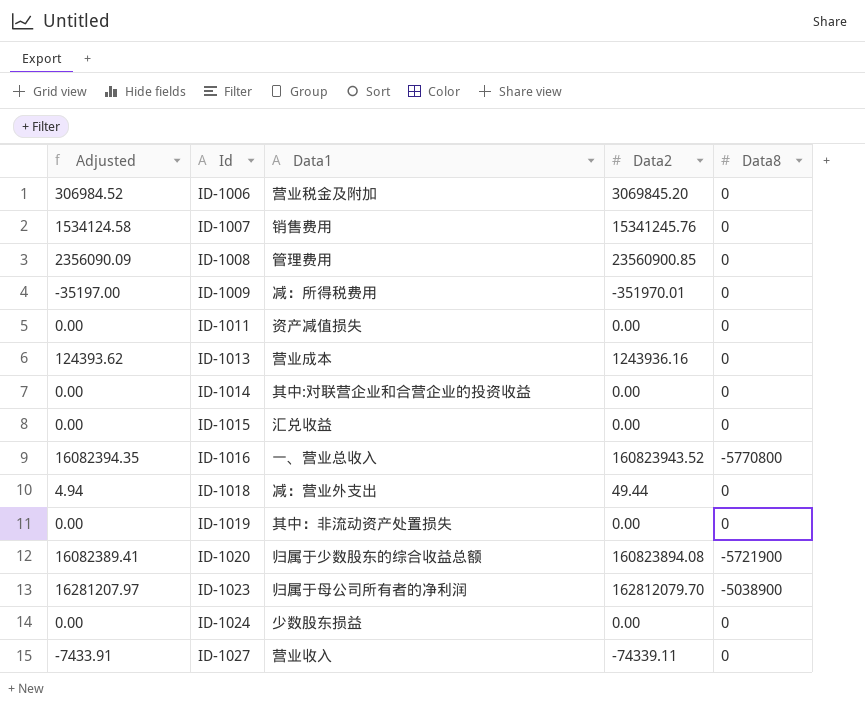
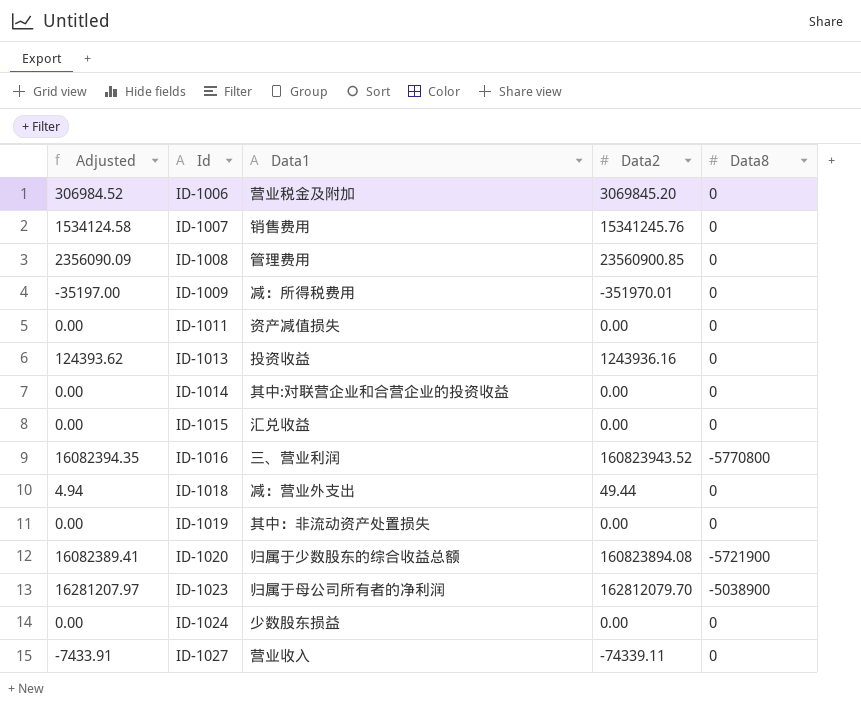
ID-1013 | Data1: 营业成本 -> 投资收益
ID-1016 | Data1: 一、营业总收入 -> 三、营业利润

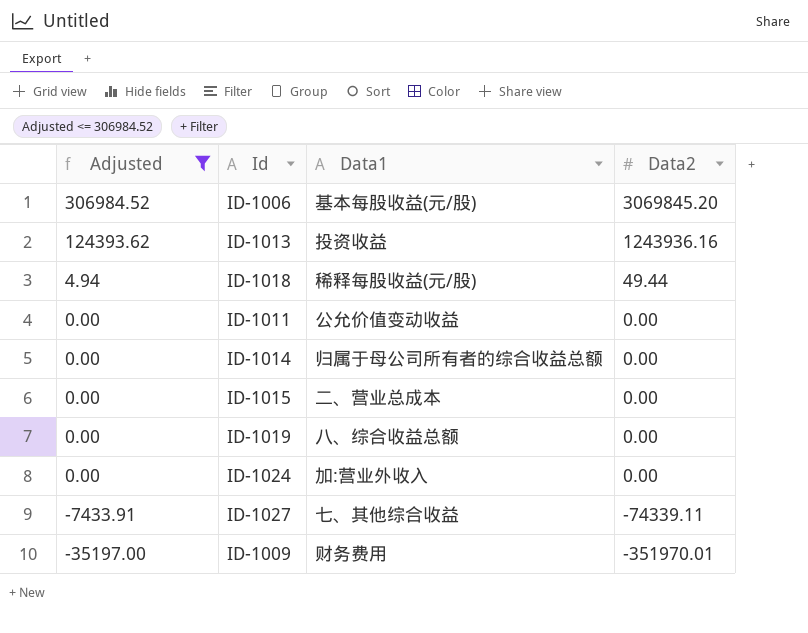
filter: none -> Adjusted <= 306984.52
row order: Id ascending -> Adjusted descending
column Data8 | position: 5 -> none
ID-1006 | Data1: 营业税金及附加 -> 基本每股收益(元/股)
ID-1018 | Data1: 减：营业外支出 -> 稀释每股收益(元/股)
ID-1011 | Data1: 资产减值损失 -> 公允价值变动收益
ID-1014 | Data1: 其中:对联营企业和合营企业的投资收益 -> 归属于母公司所有者的综合收益总额
ID-1015 | Data1: 汇兑收益 -> 二、营业总成本
ID-1019 | Data1: 其中：非流动资产处置损失 -> 八、综合收益总额
ID-1024 | Data1: 少数股东损益 -> 加:营业外收入
ID-1027 | Data1: 营业收入 -> 七、其他综合收益
ID-1009 | Data1: 减：所得税费用 -> 财务费用

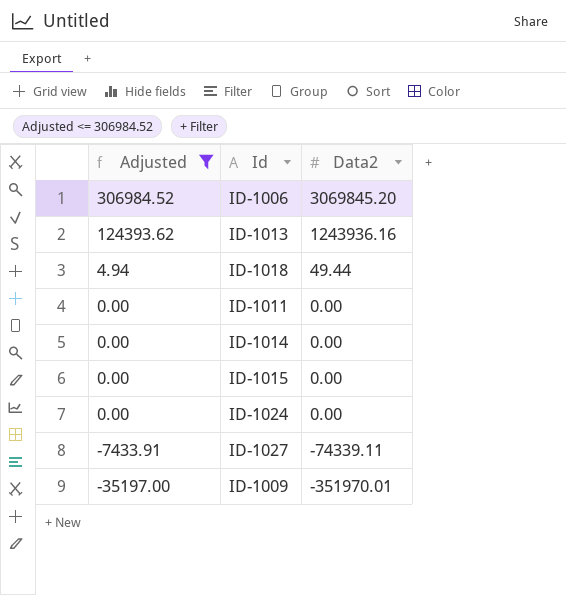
column Data1 | position: 3 -> none
row ID-1019: 0.00 | 八、综合收益总额 | 0.00 -> none

